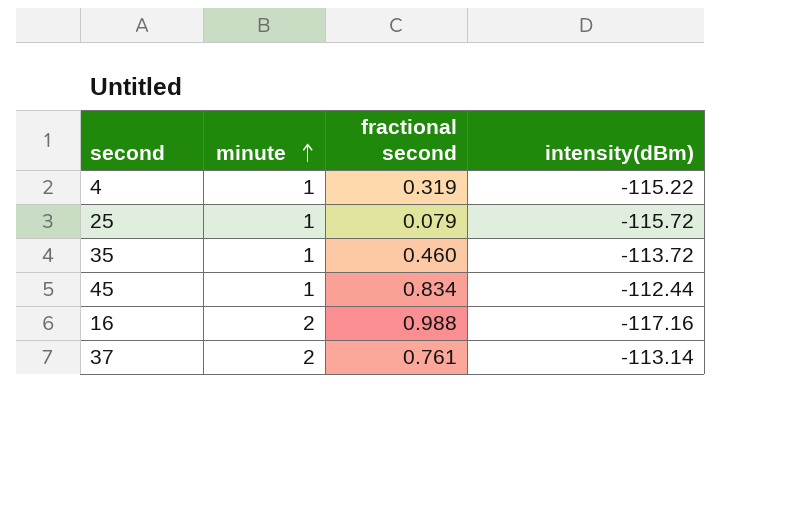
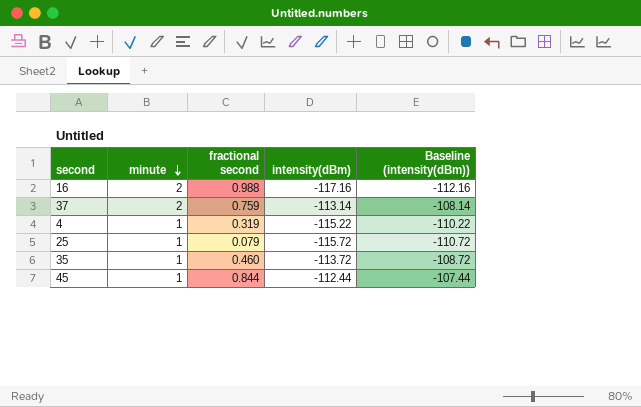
row order: minute ascending -> minute descending
column Baseline (intensity(dBm)) | formula: none -> [intensity(dBm)] + 5
37 | fractional second: 0.761 -> 0.759
45 | fractional second: 0.834 -> 0.844

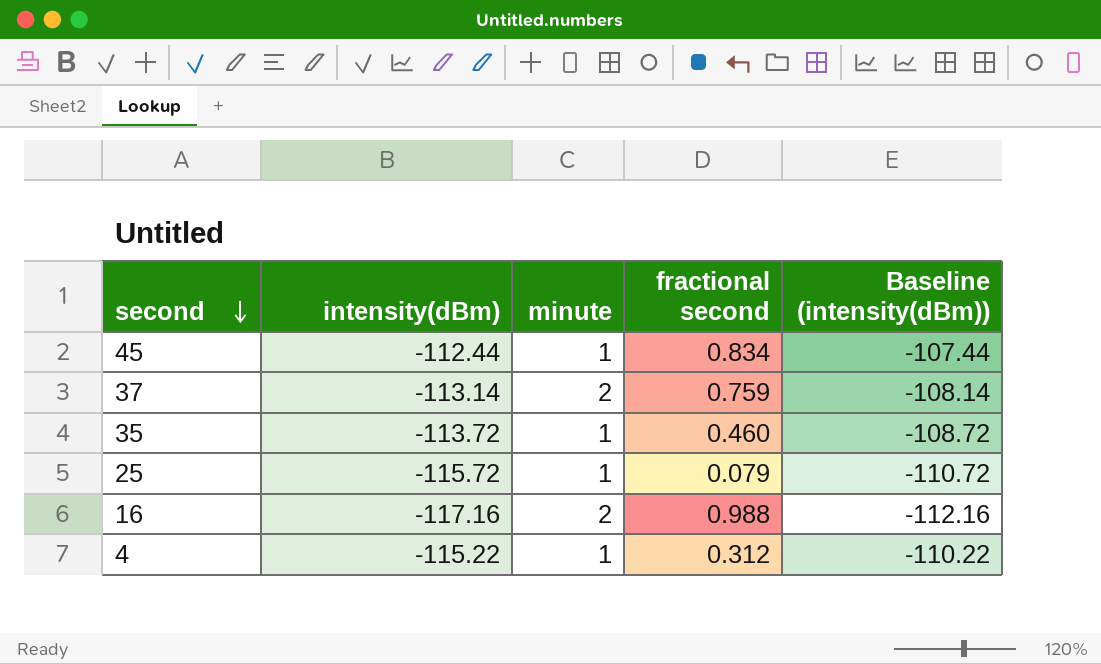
row order: minute descending -> second descending
column intensity(dBm) | position: 4 -> 2
45 | fractional second: 0.844 -> 0.834
4 | fractional second: 0.319 -> 0.312

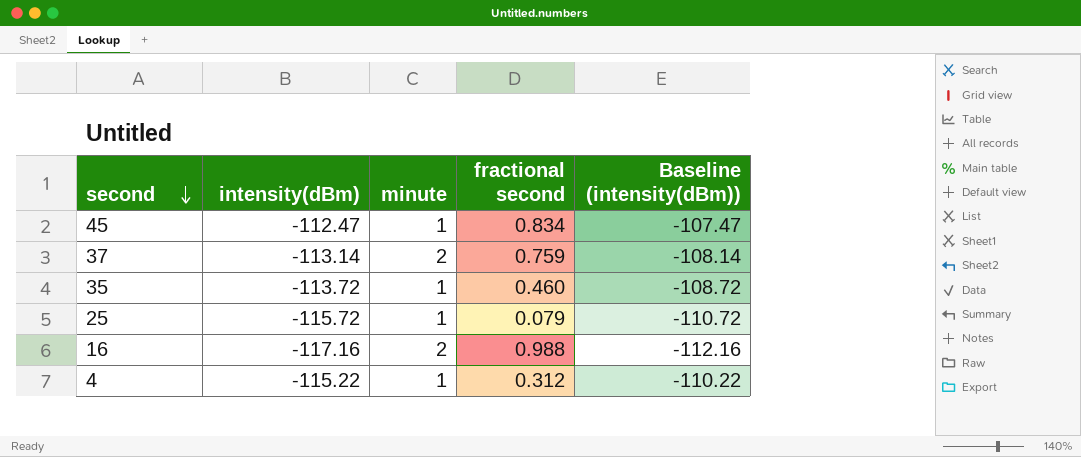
45 | intensity(dBm): -112.44 -> -112.47
45 | Baseline (intensity(dBm)): -107.44 -> -107.47

